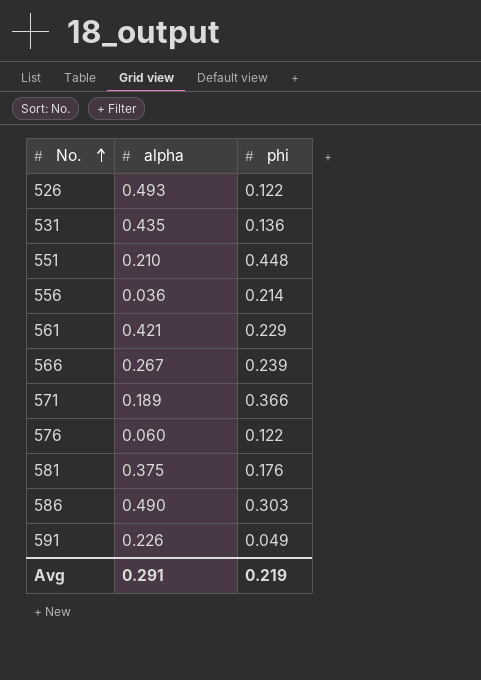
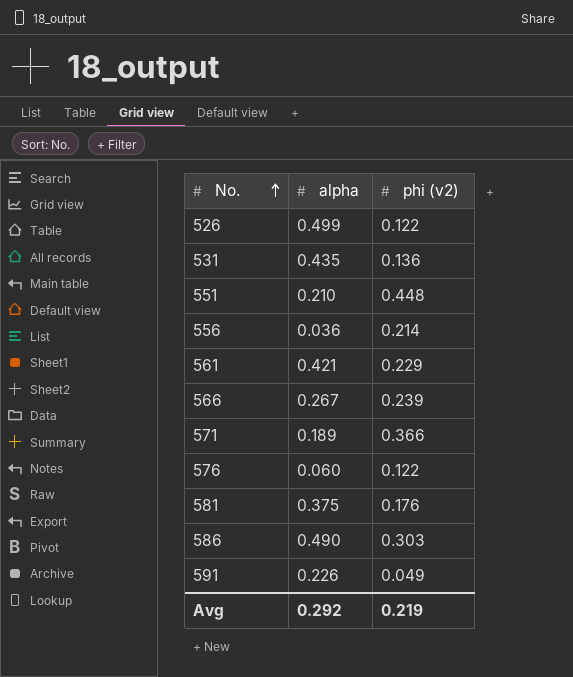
column name: phi -> phi (v2)
526 | alpha: 0.493 -> 0.499
Avg | alpha: 0.291 -> 0.292

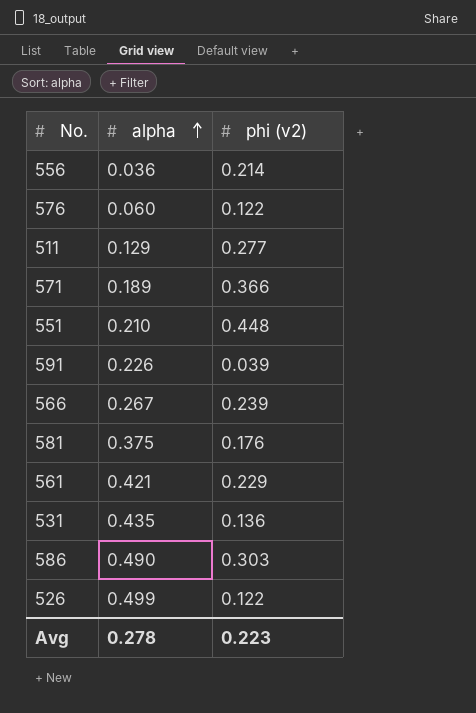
row order: No. ascending -> alpha ascending
row 511: none -> 0.129 | 0.277
591 | phi (v2): 0.049 -> 0.039
Avg | alpha: 0.292 -> 0.278
Avg | phi (v2): 0.219 -> 0.223

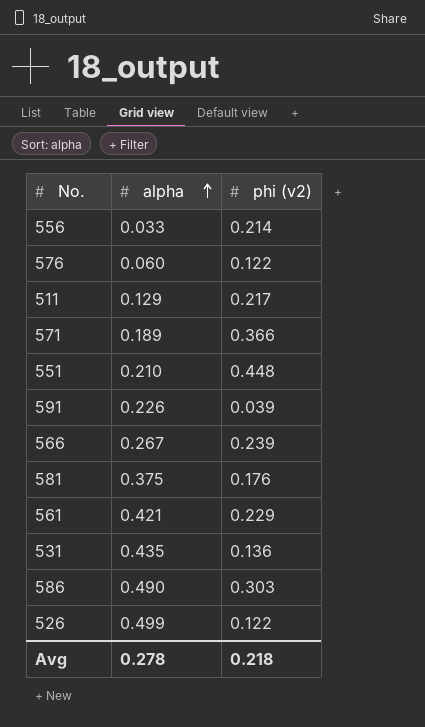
556 | alpha: 0.036 -> 0.033
511 | phi (v2): 0.277 -> 0.217
Avg | phi (v2): 0.223 -> 0.218

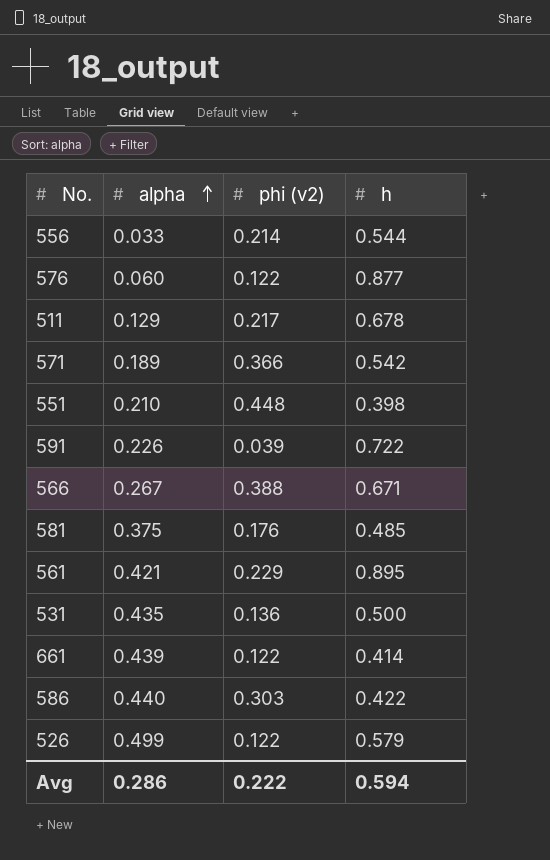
column h | position: none -> 4
566 | phi (v2): 0.239 -> 0.388
row 661: none -> 0.439 | 0.122 | 0.414
586 | alpha: 0.490 -> 0.440
Avg | alpha: 0.278 -> 0.286
Avg | phi (v2): 0.218 -> 0.222

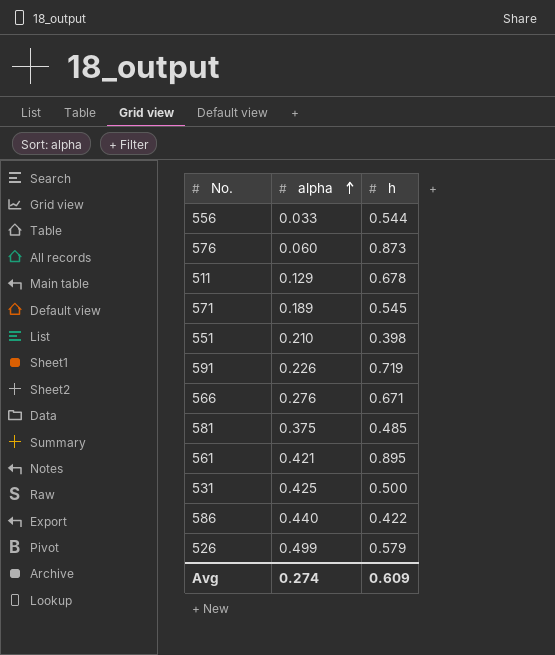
column phi (v2) | position: 3 -> none
row 661: 0.439 | 0.122 | 0.414 -> none
576 | h: 0.877 -> 0.873
571 | h: 0.542 -> 0.545
591 | h: 0.722 -> 0.719
566 | alpha: 0.267 -> 0.276
531 | alpha: 0.435 -> 0.425
Avg | alpha: 0.286 -> 0.274
Avg | h: 0.594 -> 0.609

